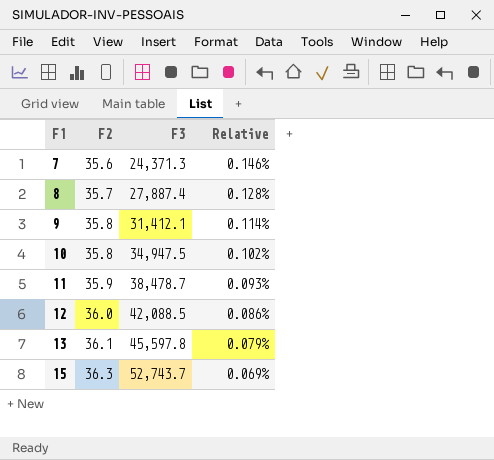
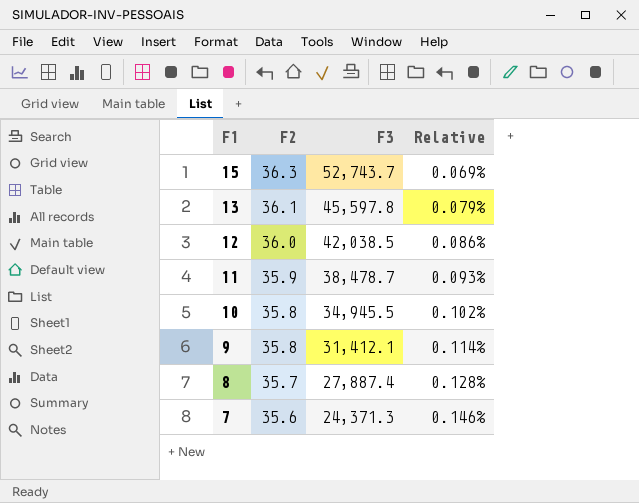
row order: F1 ascending -> F1 descending
12 | F3: 42,088.5 -> 42,038.5
10 | F3: 34,947.5 -> 34,945.5

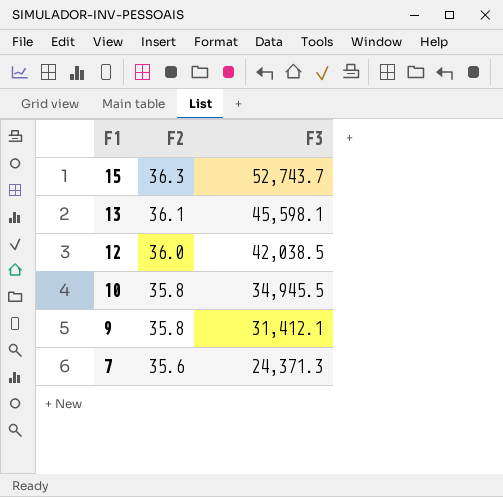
column Relative | formula: [F2] / [F3] -> none
row 11: 35.9 | 38,478.7 | 0.093% -> none
row 8: 35.7 | 27,887.4 | 0.128% -> none
13 | F3: 45,597.8 -> 45,598.1

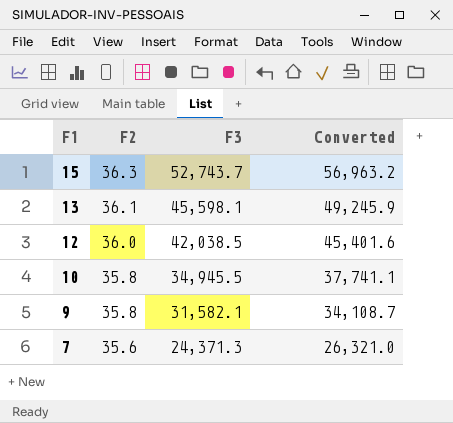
column Converted | formula: none -> [F3] * 1.08
9 | F3: 31,412.1 -> 31,582.1

